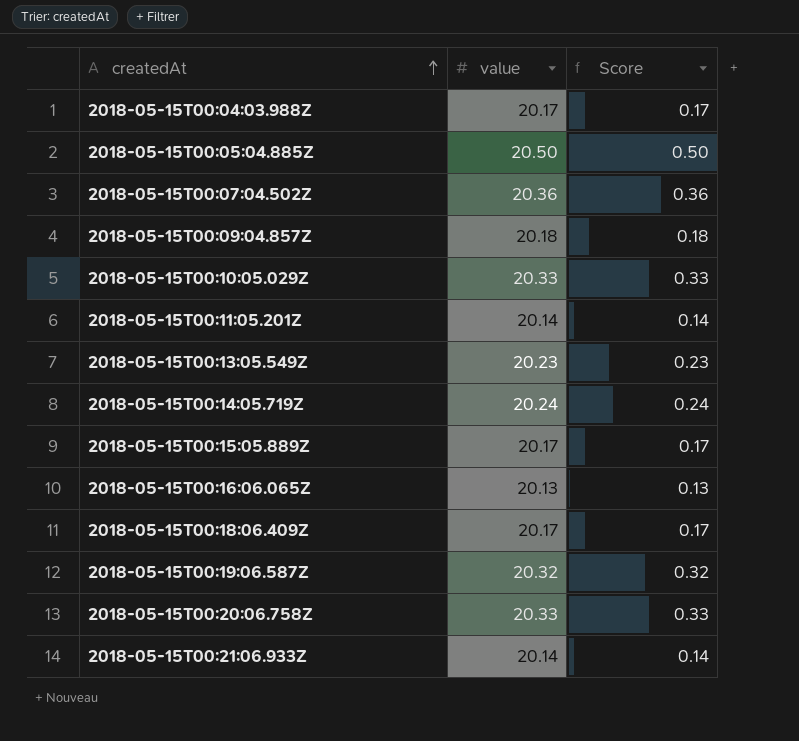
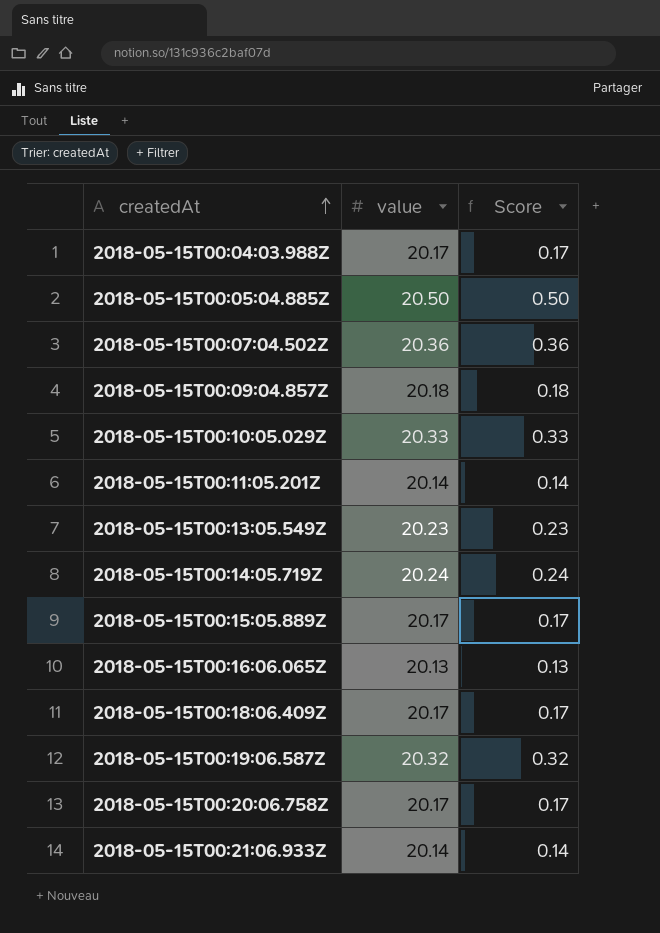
2018-05-15T00:20:06.758Z | value: 20.33 -> 20.17
2018-05-15T00:20:06.758Z | Score: 0.33 -> 0.17

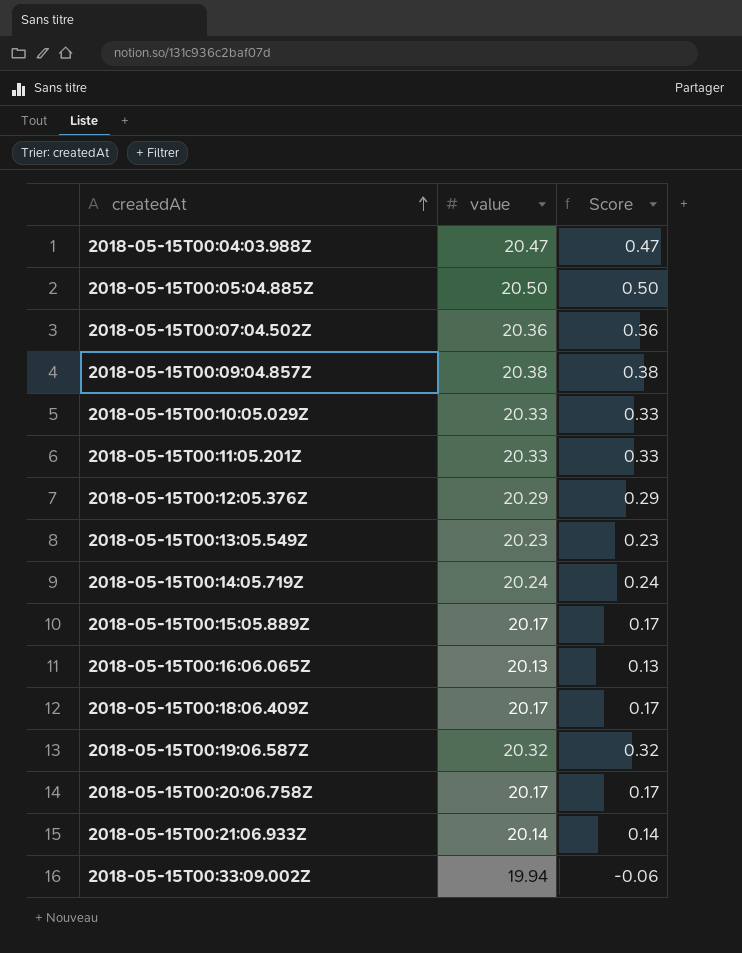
2018-05-15T00:04:03.988Z | value: 20.17 -> 20.47
2018-05-15T00:04:03.988Z | Score: 0.17 -> 0.47
2018-05-15T00:09:04.857Z | value: 20.18 -> 20.38
2018-05-15T00:09:04.857Z | Score: 0.18 -> 0.38
2018-05-15T00:11:05.201Z | value: 20.14 -> 20.33
2018-05-15T00:11:05.201Z | Score: 0.14 -> 0.33
row 2018-05-15T00:12:05.376Z: none -> 20.29 | 0.29
row 2018-05-15T00:33:09.002Z: none -> 19.94 | -0.06

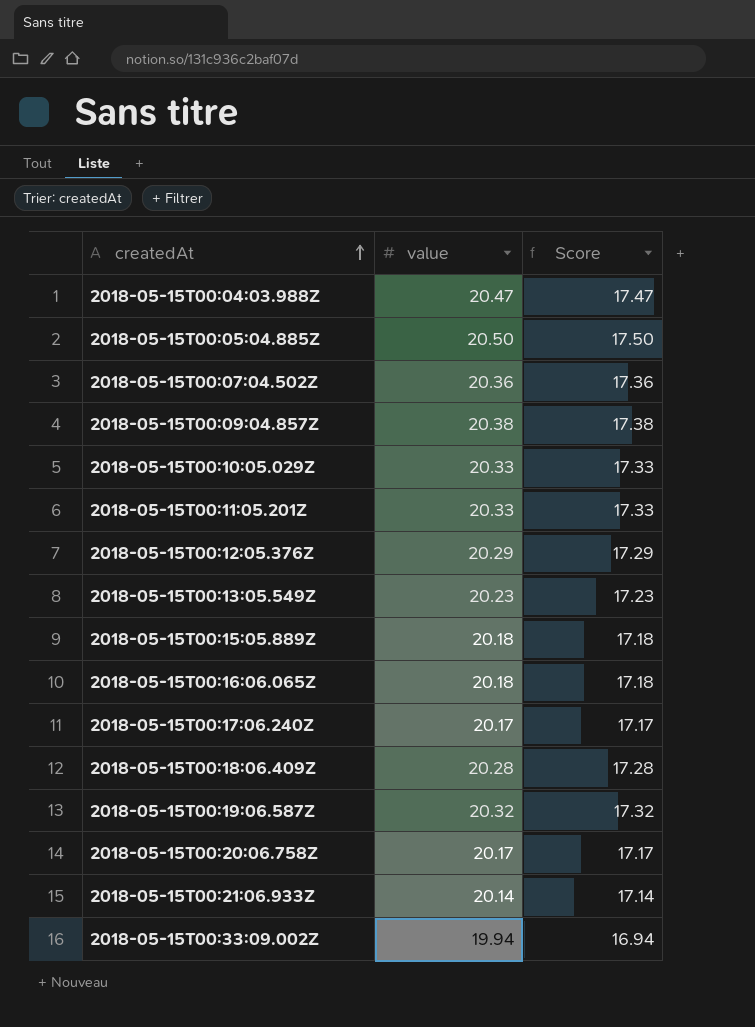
column Score | formula: [value] - 20 -> [value] - 3
row 2018-05-15T00:14:05.719Z: 20.24 | 0.24 -> none
2018-05-15T00:15:05.889Z | value: 20.17 -> 20.18
2018-05-15T00:16:06.065Z | value: 20.13 -> 20.18
row 2018-05-15T00:17:06.240Z: none -> 20.17 | 17.17
2018-05-15T00:18:06.409Z | value: 20.17 -> 20.28

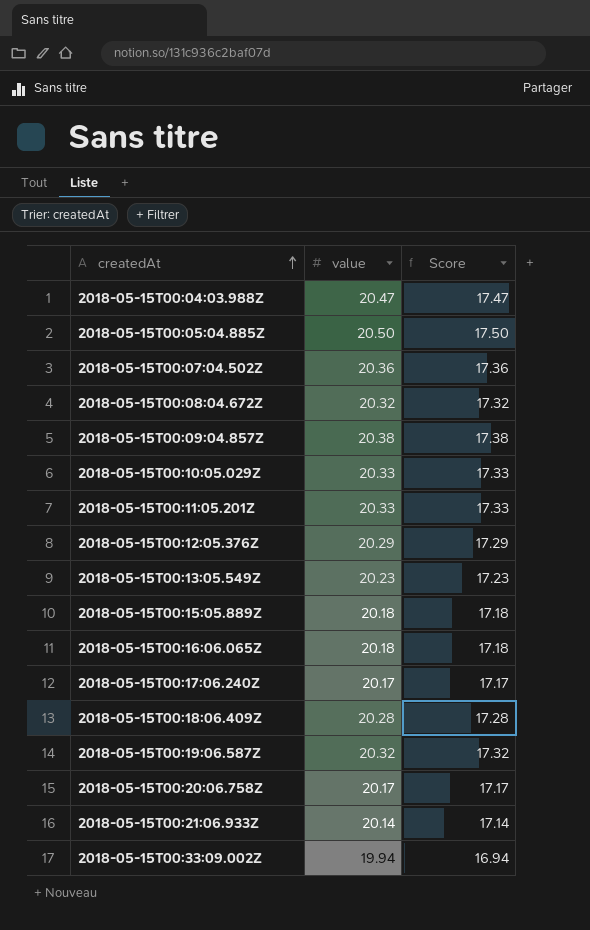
row 2018-05-15T00:08:04.672Z: none -> 20.32 | 17.32

